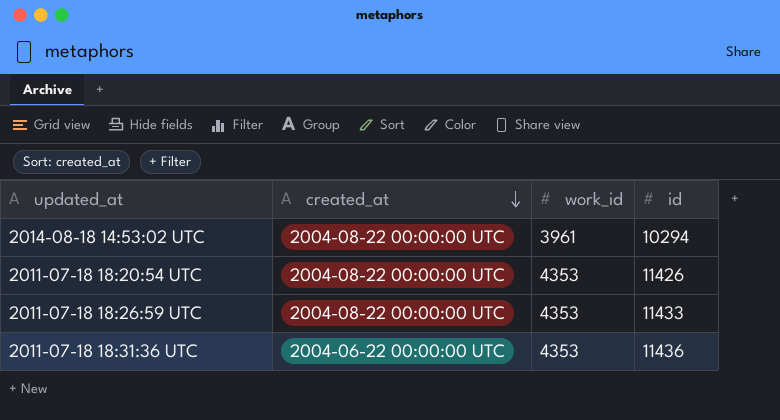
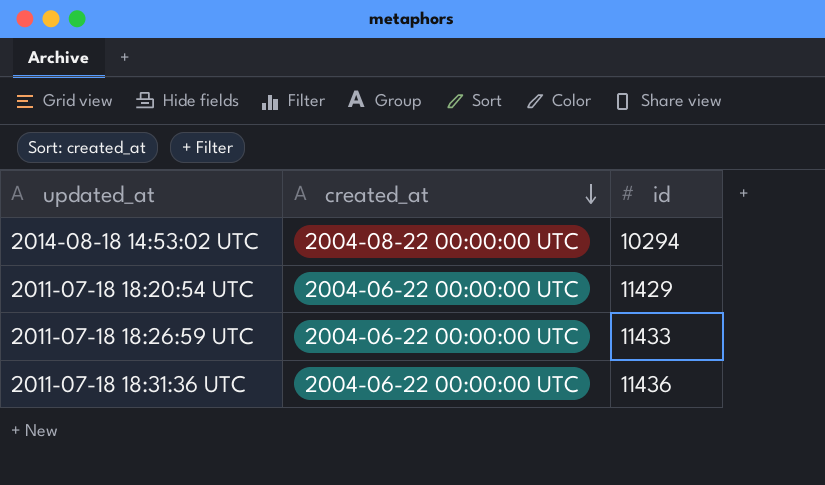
column work_id | position: 3 -> none
2011-07-18 18:20:54 UTC | created_at: 2004-08-22 00:00:00 UTC -> 2004-06-22 00:00:00 UTC
2011-07-18 18:20:54 UTC | id: 11426 -> 11429
2011-07-18 18:26:59 UTC | created_at: 2004-08-22 00:00:00 UTC -> 2004-06-22 00:00:00 UTC

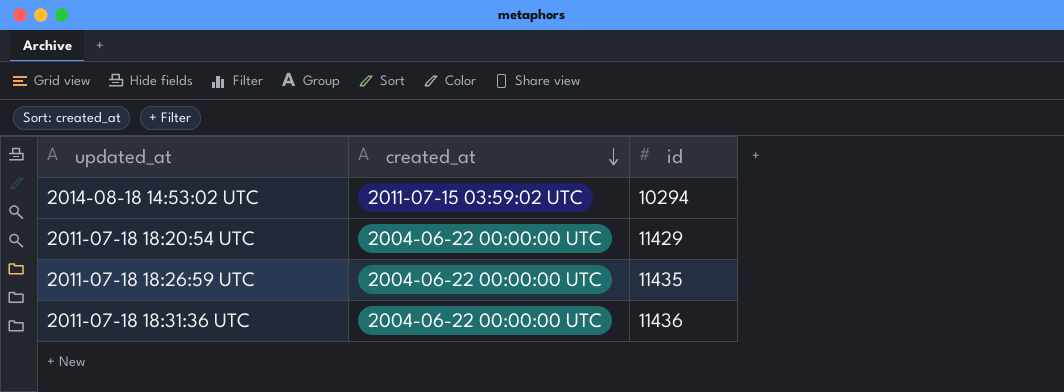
2014-08-18 14:53:02 UTC | created_at: 2004-08-22 00:00:00 UTC -> 2011-07-15 03:59:02 UTC
2011-07-18 18:26:59 UTC | id: 11433 -> 11435

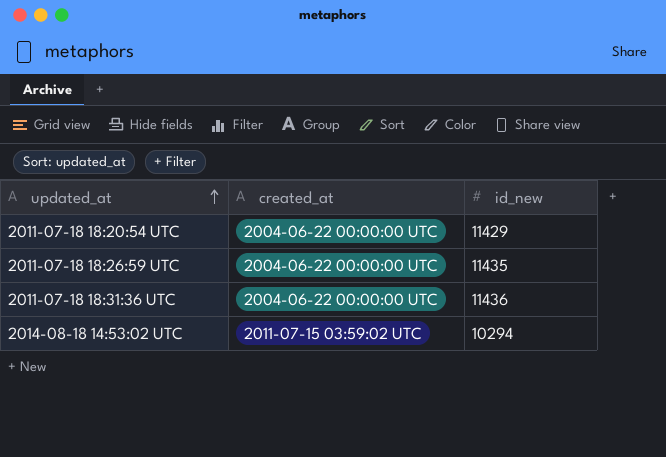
row order: created_at descending -> updated_at ascending
column name: id -> id_new

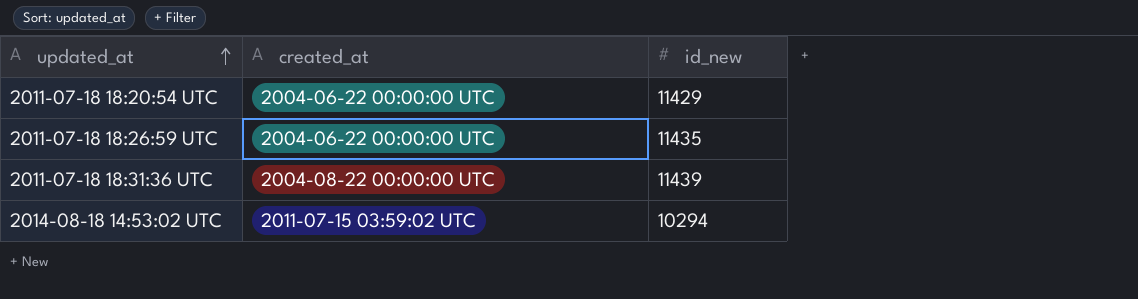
2011-07-18 18:31:36 UTC | created_at: 2004-06-22 00:00:00 UTC -> 2004-08-22 00:00:00 UTC
2011-07-18 18:31:36 UTC | id_new: 11436 -> 11439

